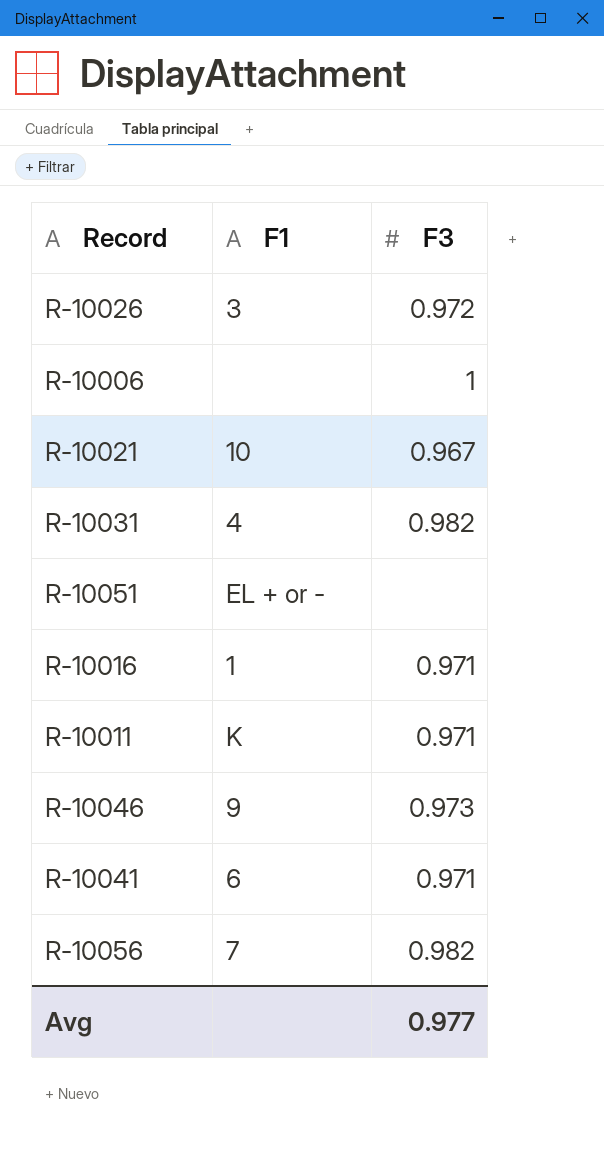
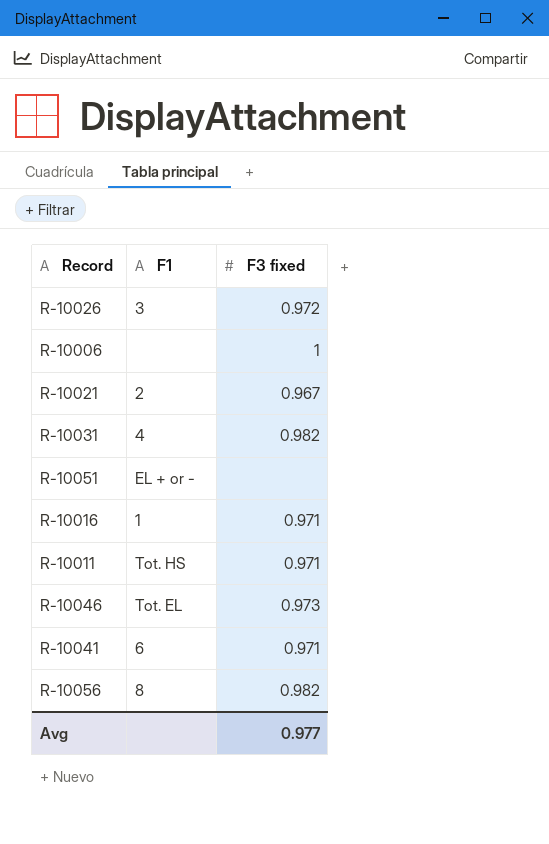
column name: F3 -> F3 fixed
R-10021 | F1: 10 -> 2
R-10011 | F1: K -> Tot. HS
R-10046 | F1: 9 -> Tot. EL
R-10056 | F1: 7 -> 8

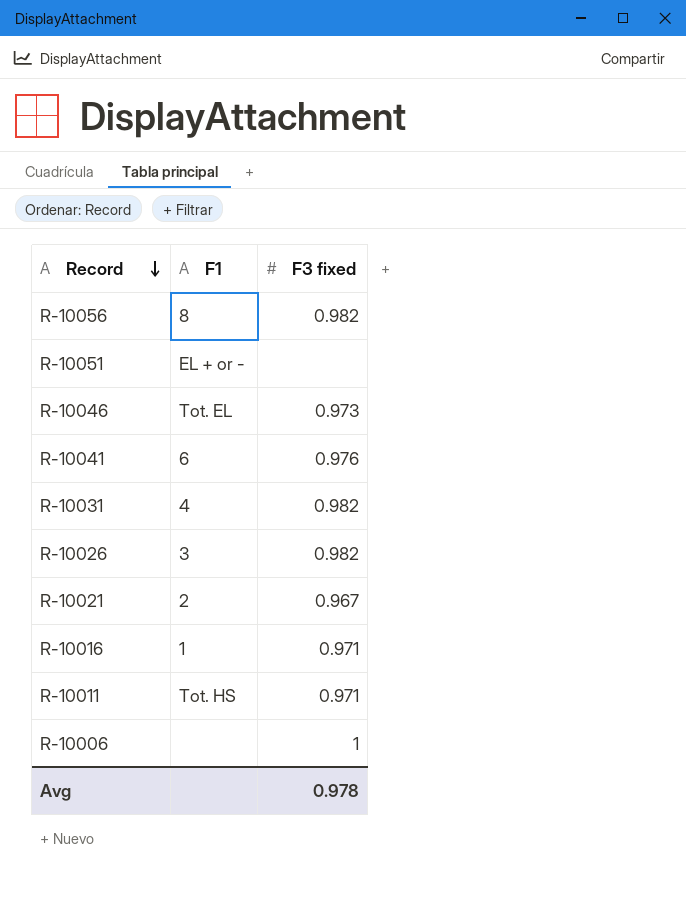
row order: none -> Record descending
R-10041 | F3 fixed: 0.971 -> 0.976
R-10026 | F3 fixed: 0.972 -> 0.982
Avg | F3 fixed: 0.977 -> 0.978

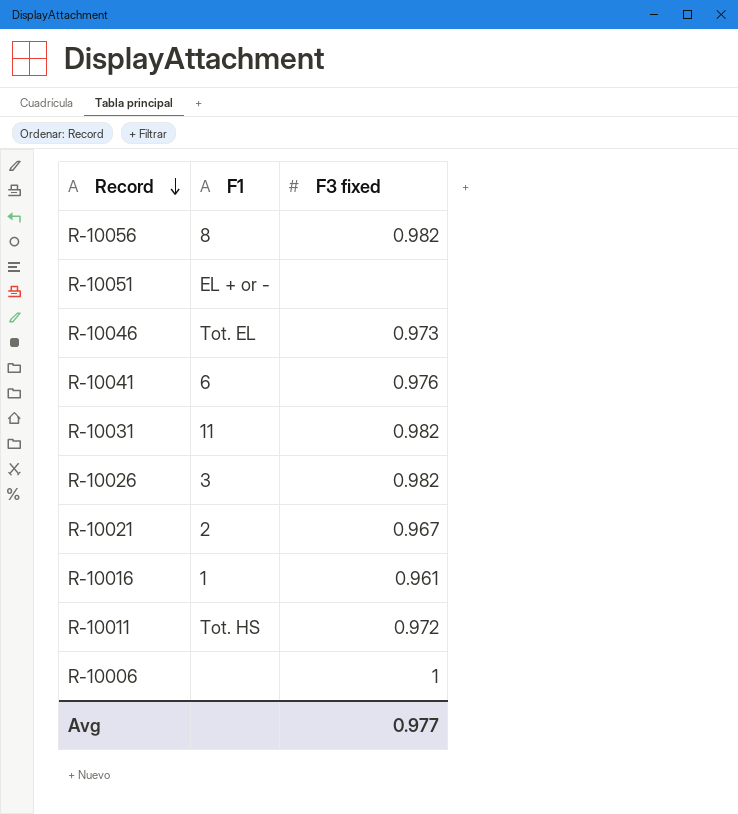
R-10031 | F1: 4 -> 11
R-10016 | F3 fixed: 0.971 -> 0.961
R-10011 | F3 fixed: 0.971 -> 0.972
Avg | F3 fixed: 0.978 -> 0.977

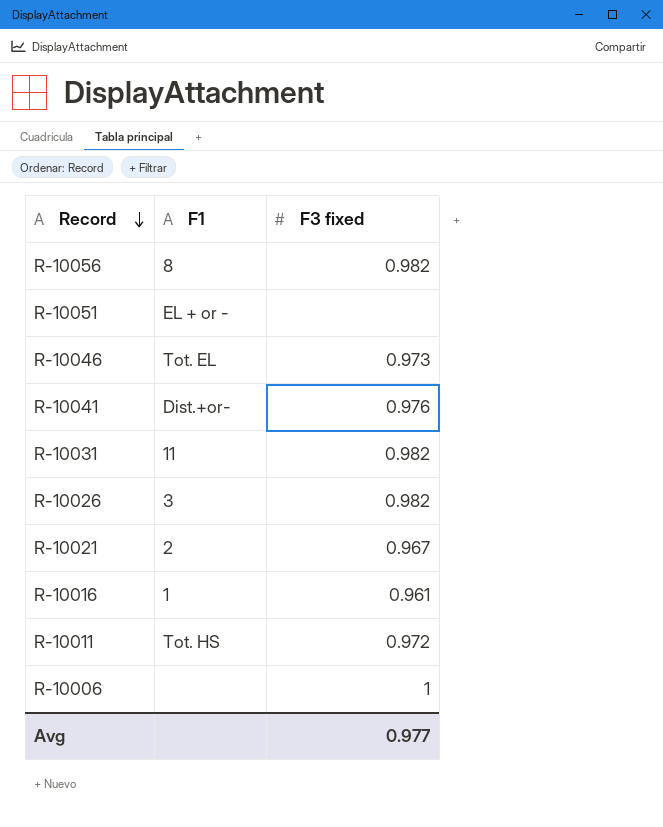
R-10041 | F1: 6 -> Dist.+or-

